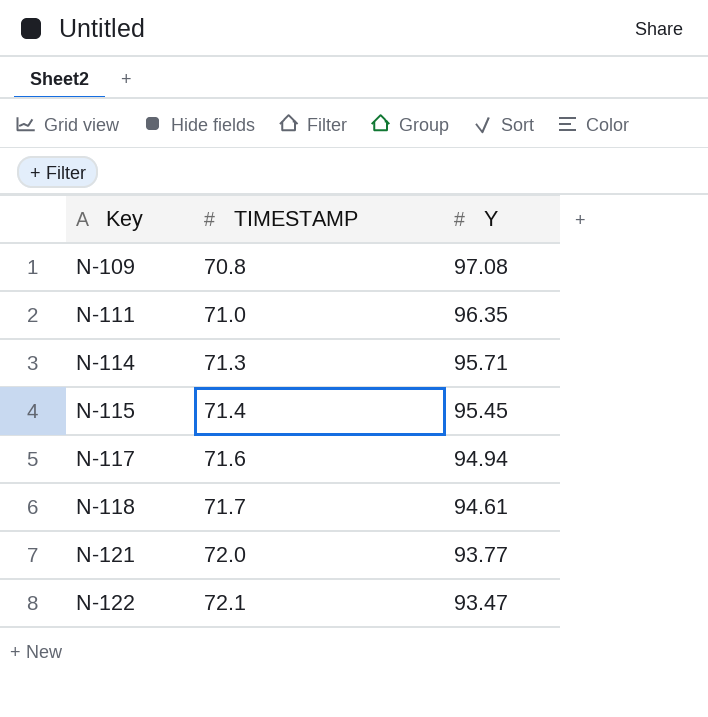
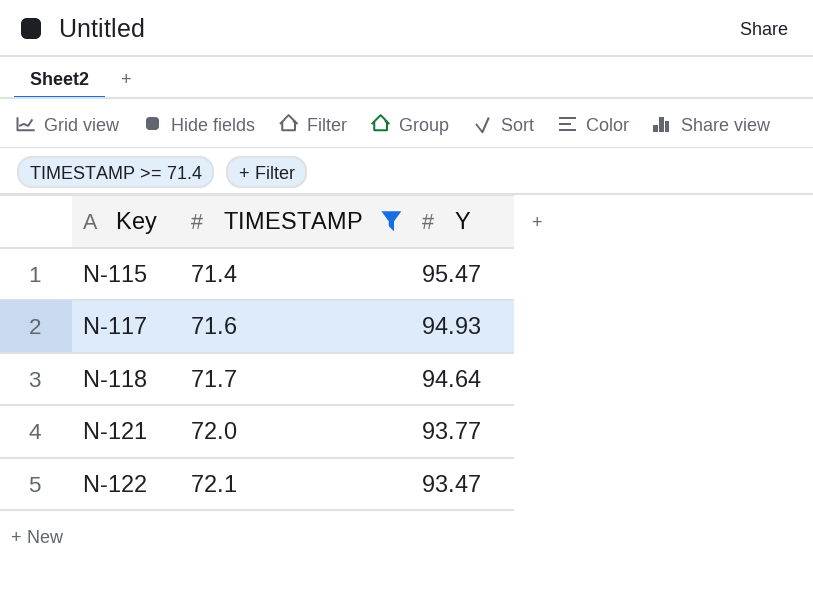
filter: none -> TIMESTAMP >= 71.4
N-115 | Y: 95.45 -> 95.47
N-117 | Y: 94.94 -> 94.93
N-118 | Y: 94.61 -> 94.64

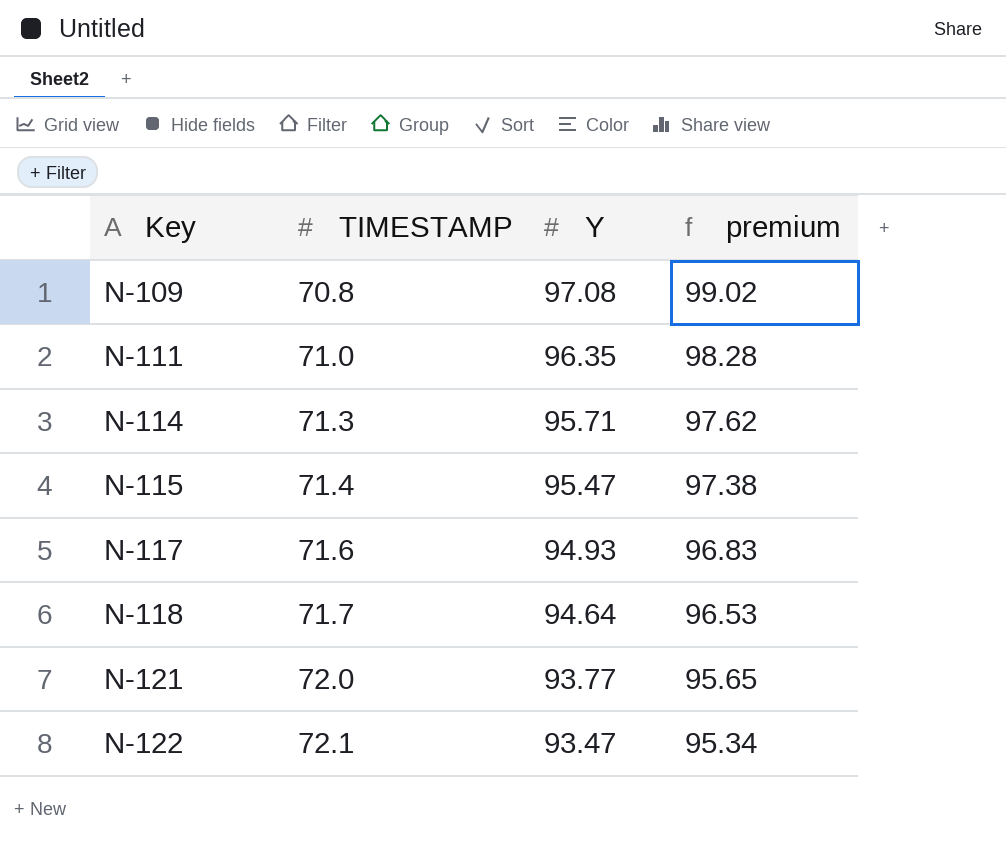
filter: TIMESTAMP >= 71.4 -> none
column premium | formula: none -> [Y] * 1.02

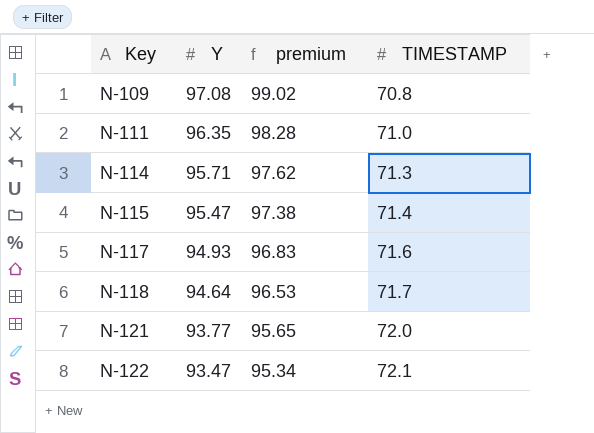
column TIMESTAMP | position: 2 -> 4

